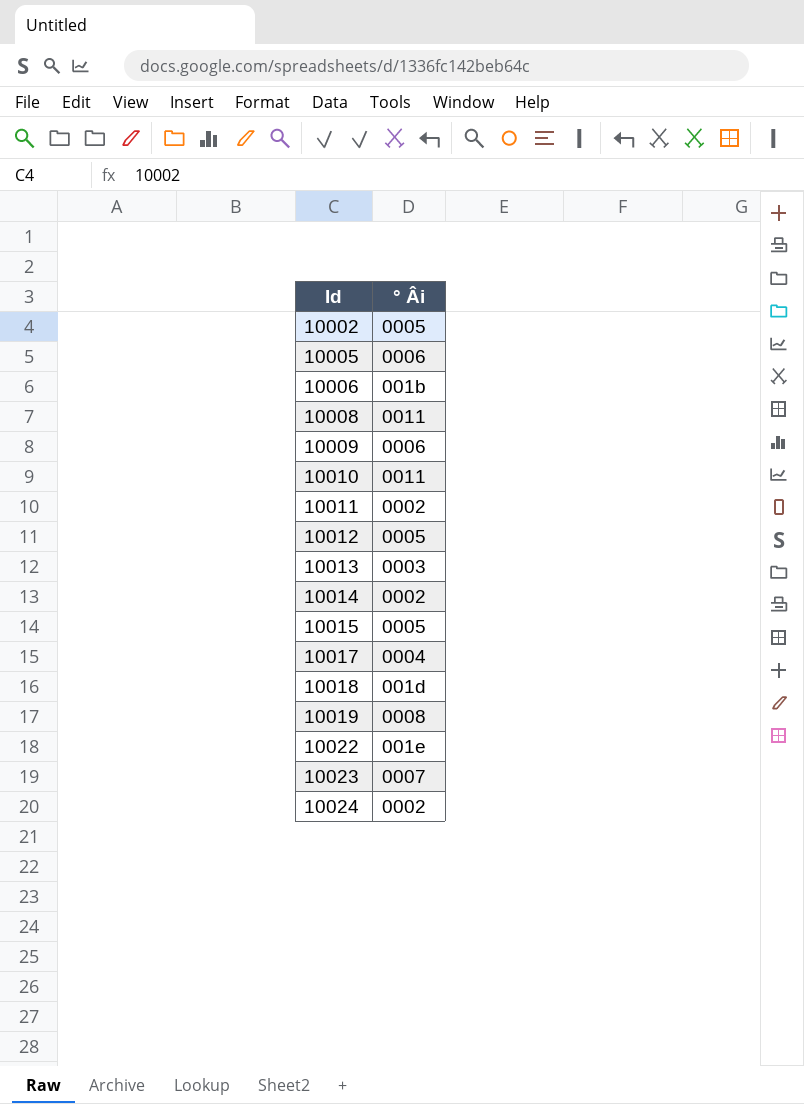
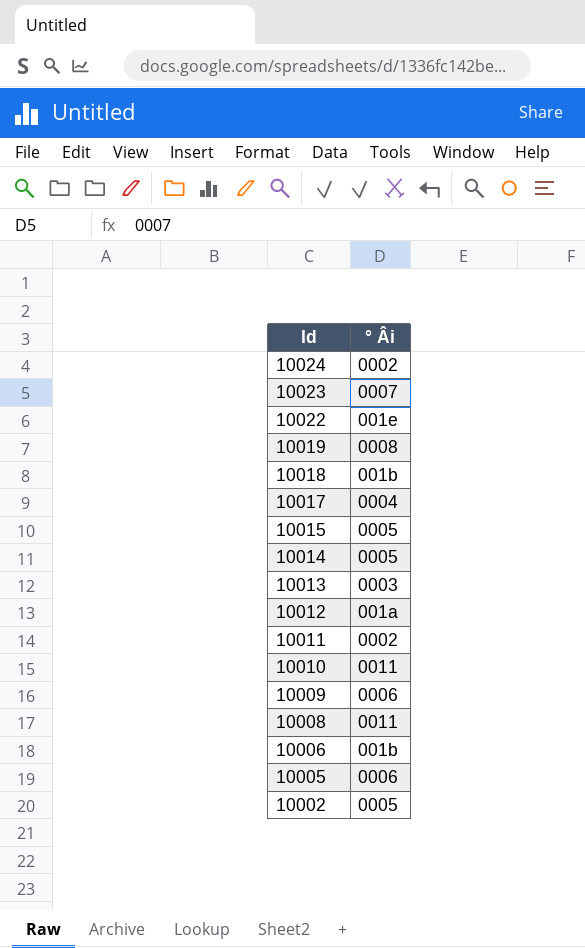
row order: Id ascending -> Id descending
10018 | ° Âi: 001d -> 001b
10014 | ° Âi: 0002 -> 0005
10012 | ° Âi: 0005 -> 001a

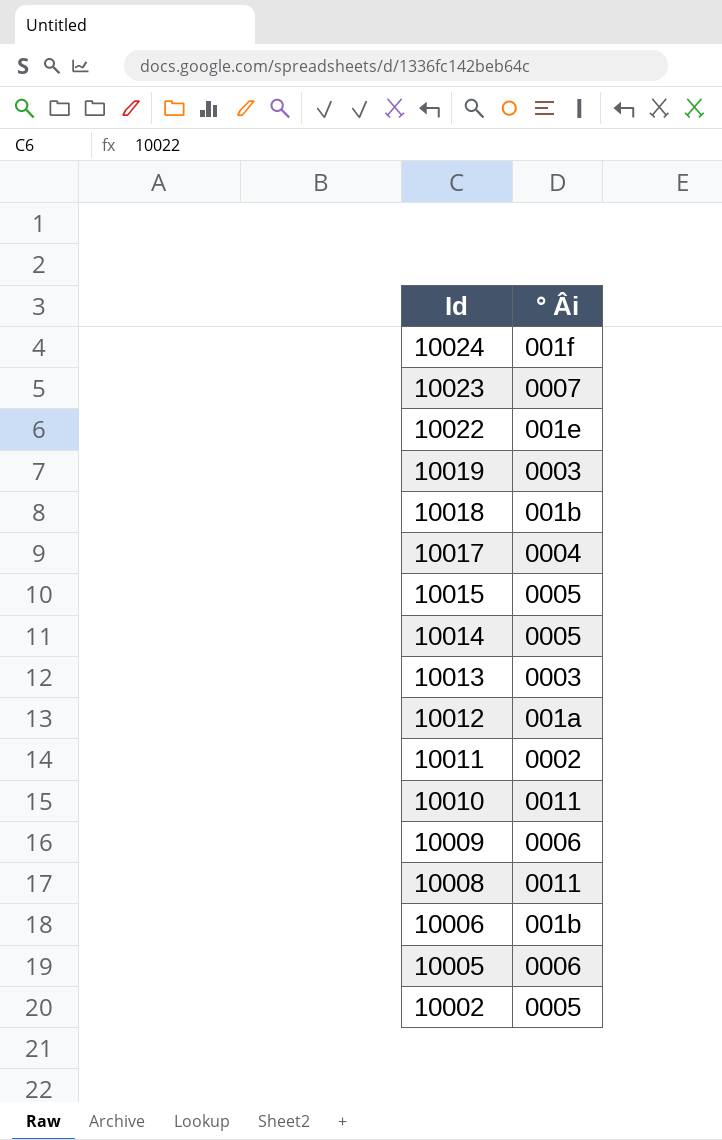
10024 | ° Âi: 0002 -> 001f
10019 | ° Âi: 0008 -> 0003

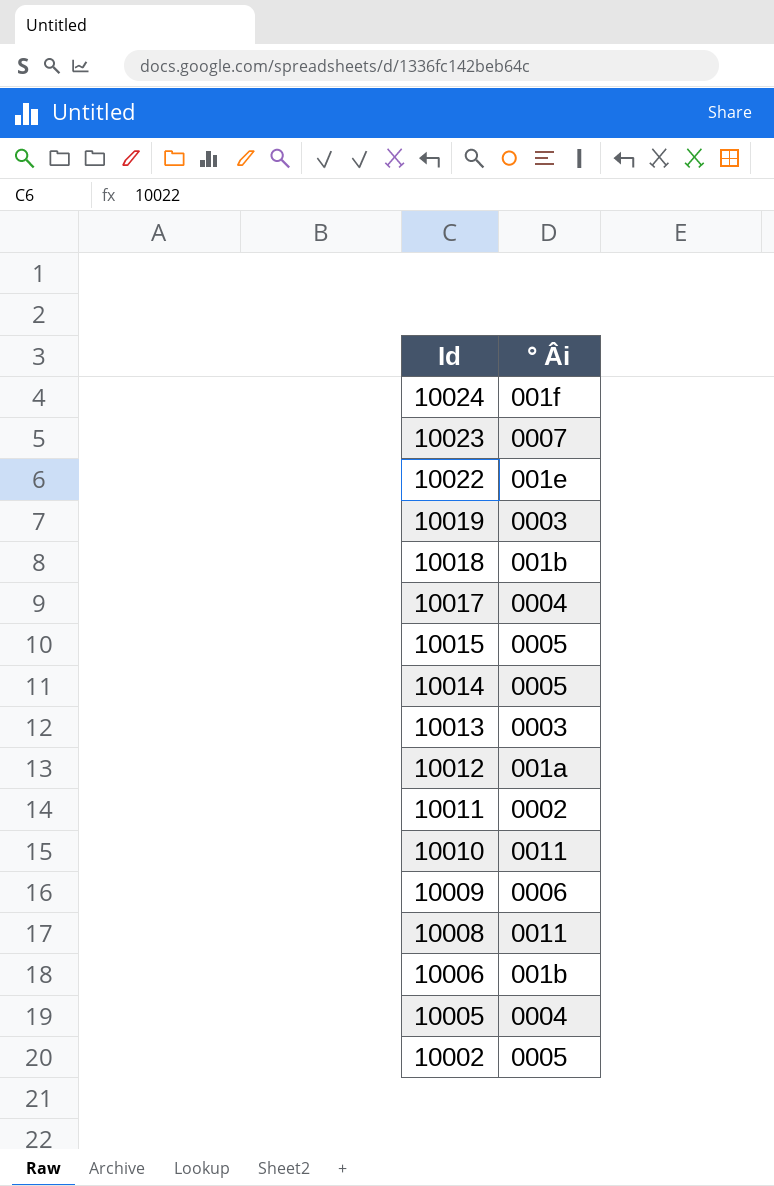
10005 | ° Âi: 0006 -> 0004

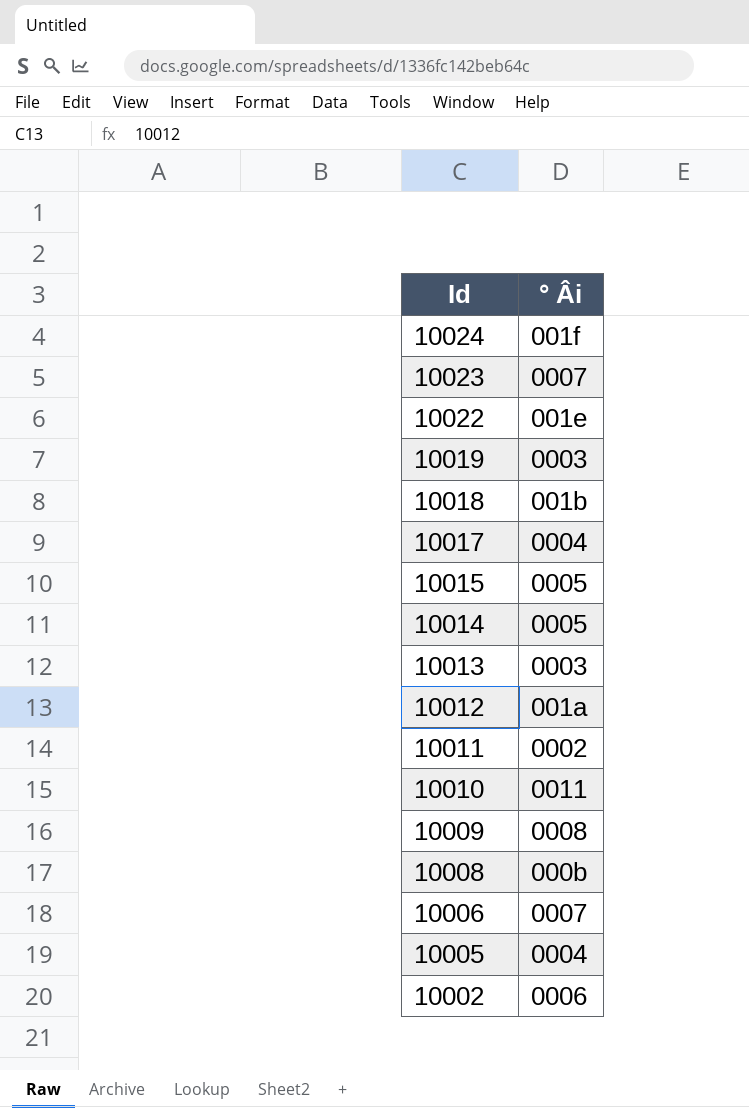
10009 | ° Âi: 0006 -> 0008
10008 | ° Âi: 0011 -> 000b
10006 | ° Âi: 001b -> 0007
10002 | ° Âi: 0005 -> 0006

